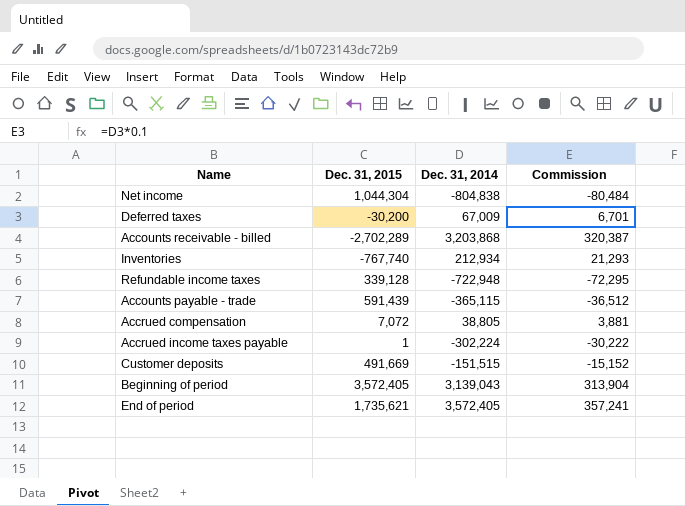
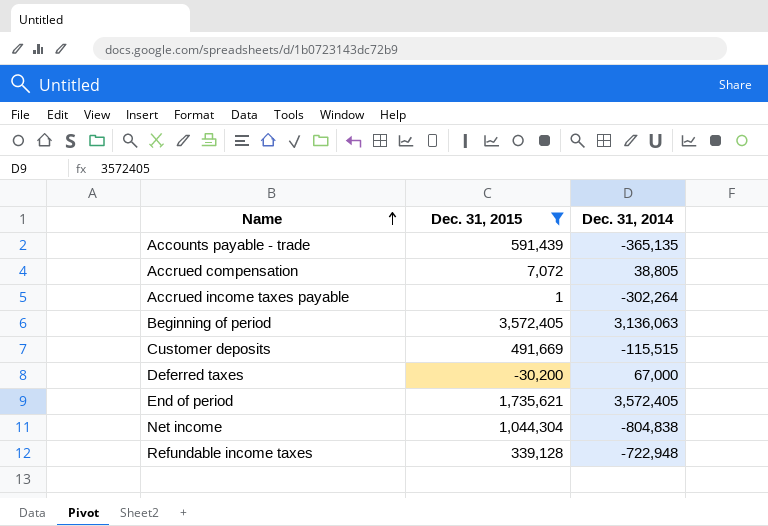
filter: none -> Dec. 31, 2015 >= -30,200
row order: none -> Name ascending
column Commission | formula: [Dec. 31, 2014] * 0.1 -> none
Accounts payable - trade | Dec. 31, 2014: -365,115 -> -365,135
Accrued income taxes payable | Dec. 31, 2014: -302,224 -> -302,264
Beginning of period | Dec. 31, 2014: 3,139,043 -> 3,136,063
Customer deposits | Dec. 31, 2014: -151,515 -> -115,515
Deferred taxes | Dec. 31, 2014: 67,009 -> 67,000

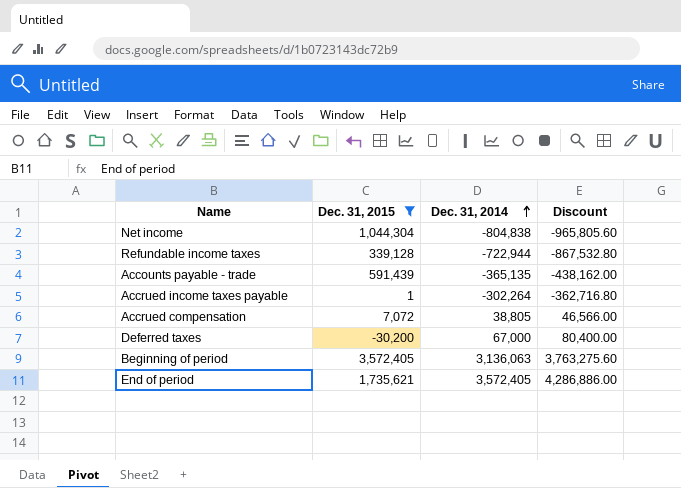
row order: Name ascending -> Dec. 31, 2014 ascending
column Discount | formula: none -> [Dec. 31, 2014] * 1.2
row Customer deposits: 491,669 | -115,515 -> none
Refundable income taxes | Dec. 31, 2014: -722,948 -> -722,944

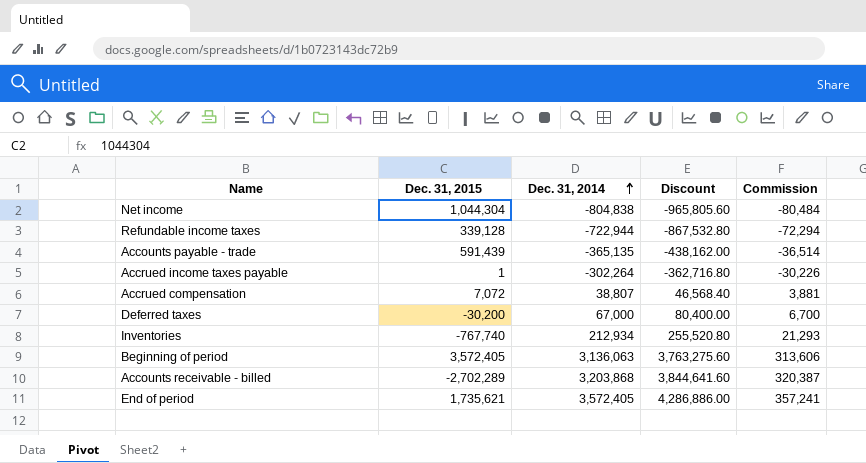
filter: Dec. 31, 2015 >= -30,200 -> none
column Commission | formula: none -> [Dec. 31, 2014] * 0.1
Accrued compensation | Dec. 31, 2014: 38,805 -> 38,807
Accrued compensation | Discount: 46,566.00 -> 46,568.40

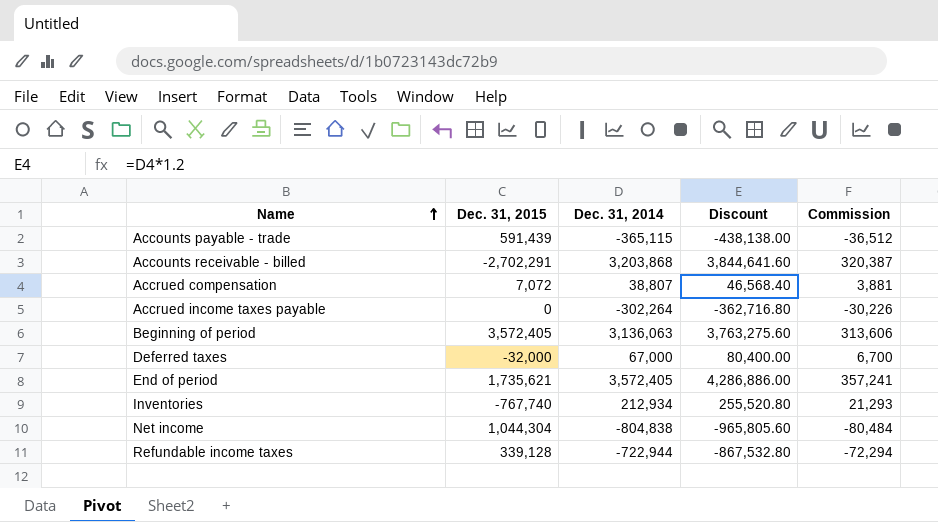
row order: Dec. 31, 2014 ascending -> Name ascending
Accounts payable - trade | Dec. 31, 2014: -365,135 -> -365,115
Accounts payable - trade | Discount: -438,162.00 -> -438,138.00
Accounts payable - trade | Commission: -36,514 -> -36,512
Accounts receivable - billed | Dec. 31, 2015: -2,702,289 -> -2,702,291
Accrued income taxes payable | Dec. 31, 2015: 1 -> 0
Deferred taxes | Dec. 31, 2015: -30,200 -> -32,000

